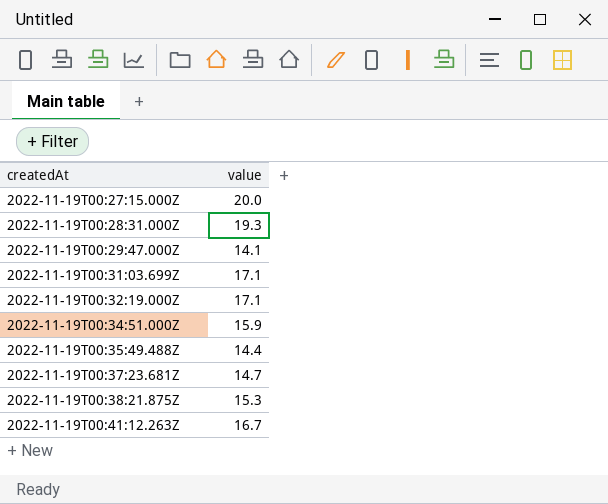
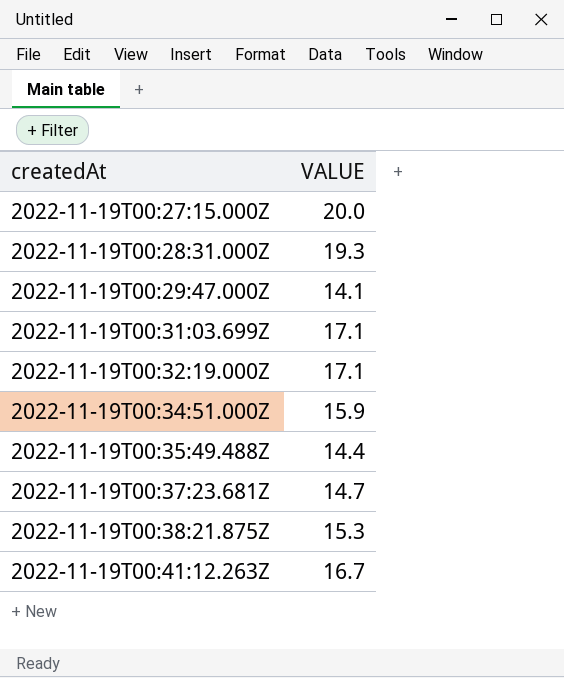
column name: value -> VALUE

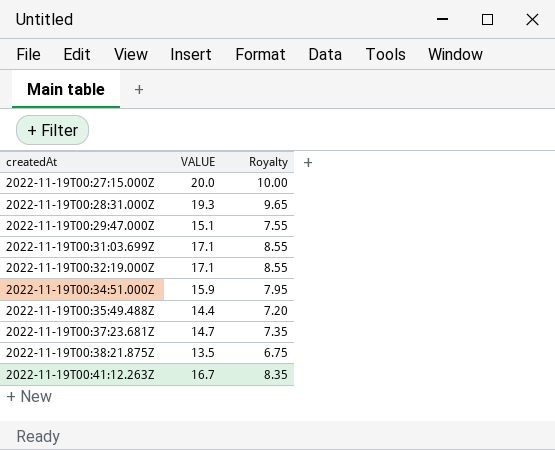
column Royalty | formula: none -> [VALUE] * 0.5
2022-11-19T00:29:47.000Z | VALUE: 14.1 -> 15.1
2022-11-19T00:38:21.875Z | VALUE: 15.3 -> 13.5

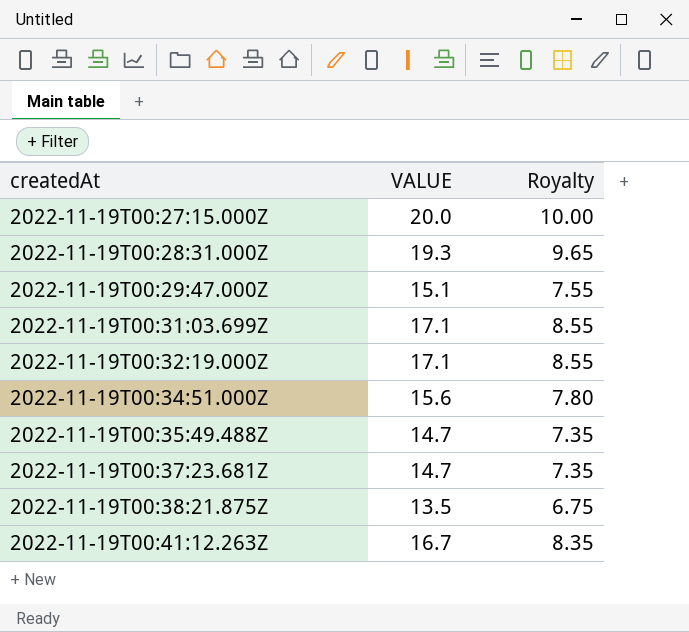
2022-11-19T00:34:51.000Z | VALUE: 15.9 -> 15.6
2022-11-19T00:34:51.000Z | Royalty: 7.95 -> 7.80
2022-11-19T00:35:49.488Z | VALUE: 14.4 -> 14.7
2022-11-19T00:35:49.488Z | Royalty: 7.20 -> 7.35

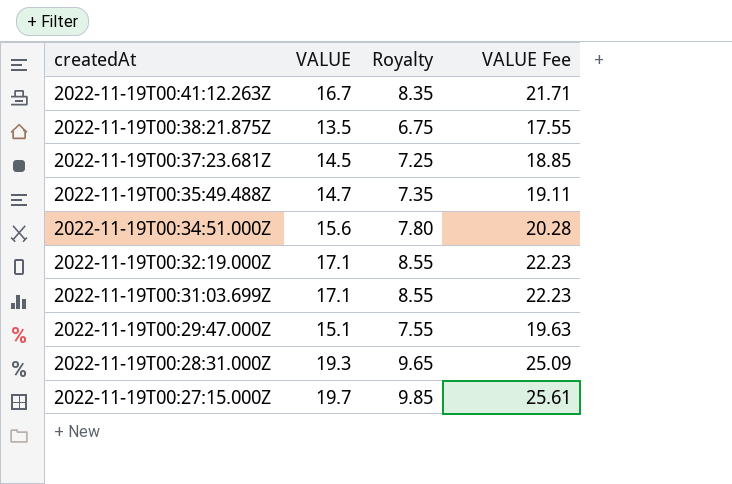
row order: createdAt ascending -> createdAt descending
column VALUE Fee | formula: none -> [VALUE] * 1.3
2022-11-19T00:37:23.681Z | VALUE: 14.7 -> 14.5
2022-11-19T00:37:23.681Z | Royalty: 7.35 -> 7.25
2022-11-19T00:27:15.000Z | VALUE: 20.0 -> 19.7
2022-11-19T00:27:15.000Z | Royalty: 10.00 -> 9.85

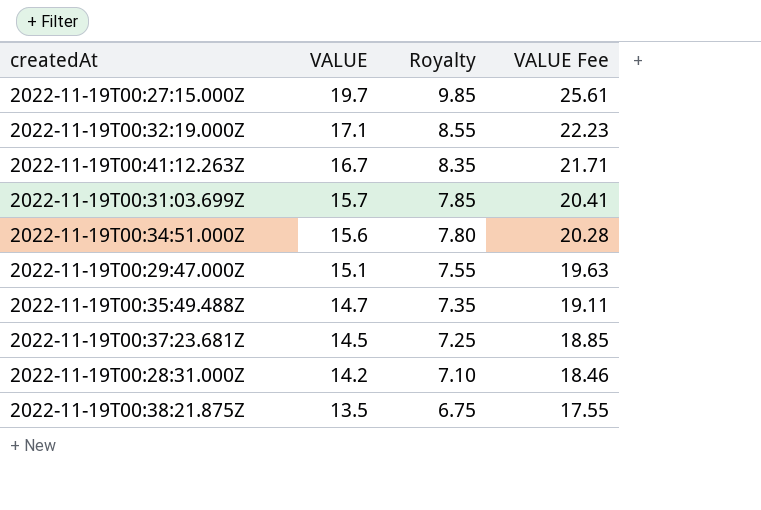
row order: createdAt descending -> VALUE descending
2022-11-19T00:31:03.699Z | VALUE: 17.1 -> 15.7
2022-11-19T00:31:03.699Z | Royalty: 8.55 -> 7.85
2022-11-19T00:31:03.699Z | VALUE Fee: 22.23 -> 20.41
2022-11-19T00:28:31.000Z | VALUE: 19.3 -> 14.2
2022-11-19T00:28:31.000Z | Royalty: 9.65 -> 7.10
2022-11-19T00:28:31.000Z | VALUE Fee: 25.09 -> 18.46

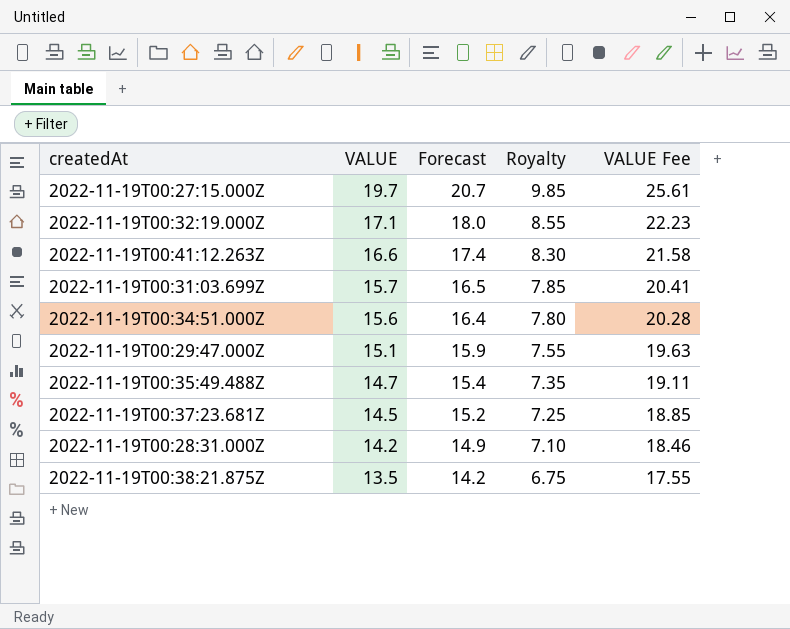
column Forecast | formula: none -> [VALUE] * 1.05
2022-11-19T00:41:12.263Z | VALUE: 16.7 -> 16.6
2022-11-19T00:41:12.263Z | Royalty: 8.35 -> 8.30
2022-11-19T00:41:12.263Z | VALUE Fee: 21.71 -> 21.58

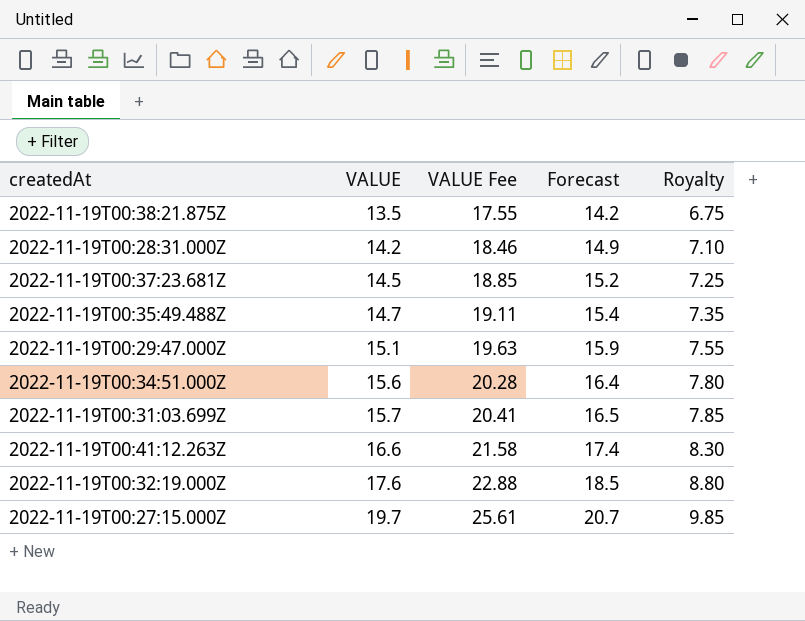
row order: VALUE descending -> VALUE ascending
column VALUE Fee | position: 5 -> 3
2022-11-19T00:32:19.000Z | VALUE: 17.1 -> 17.6
2022-11-19T00:32:19.000Z | VALUE Fee: 22.23 -> 22.88
2022-11-19T00:32:19.000Z | Forecast: 18.0 -> 18.5
2022-11-19T00:32:19.000Z | Royalty: 8.55 -> 8.80

